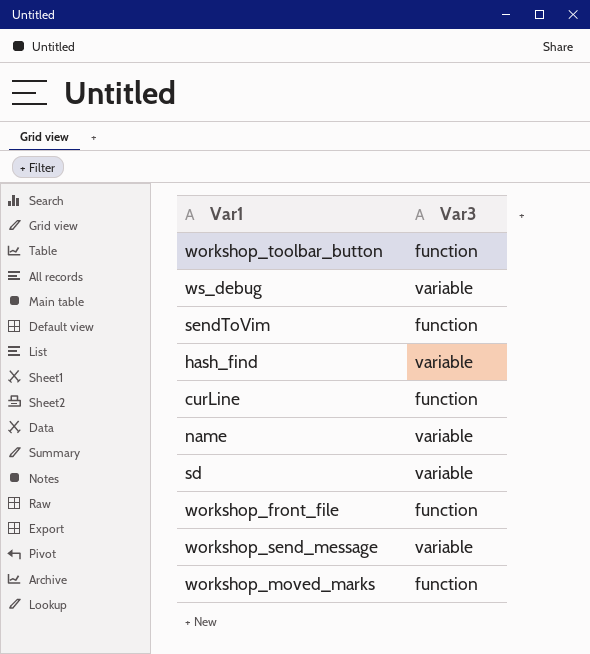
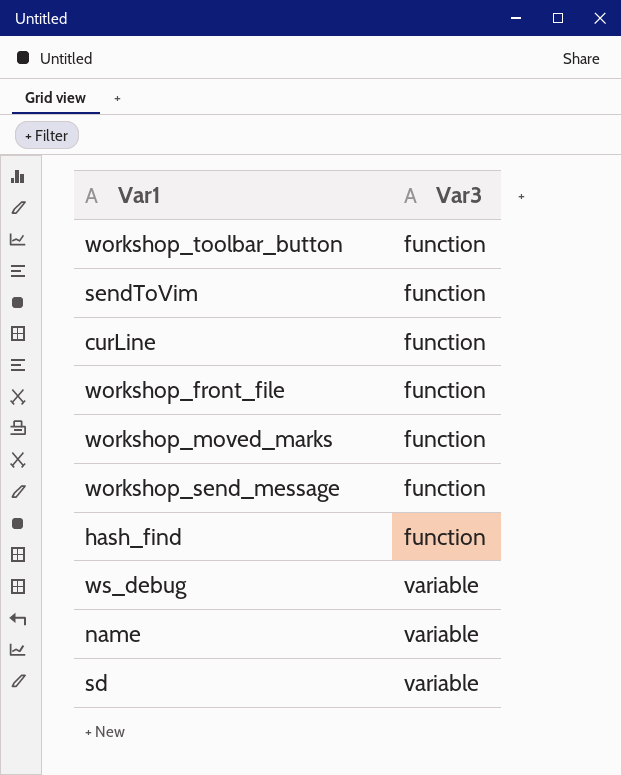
row order: none -> Var3 ascending
workshop_send_message | Var3: variable -> function
hash_find | Var3: variable -> function

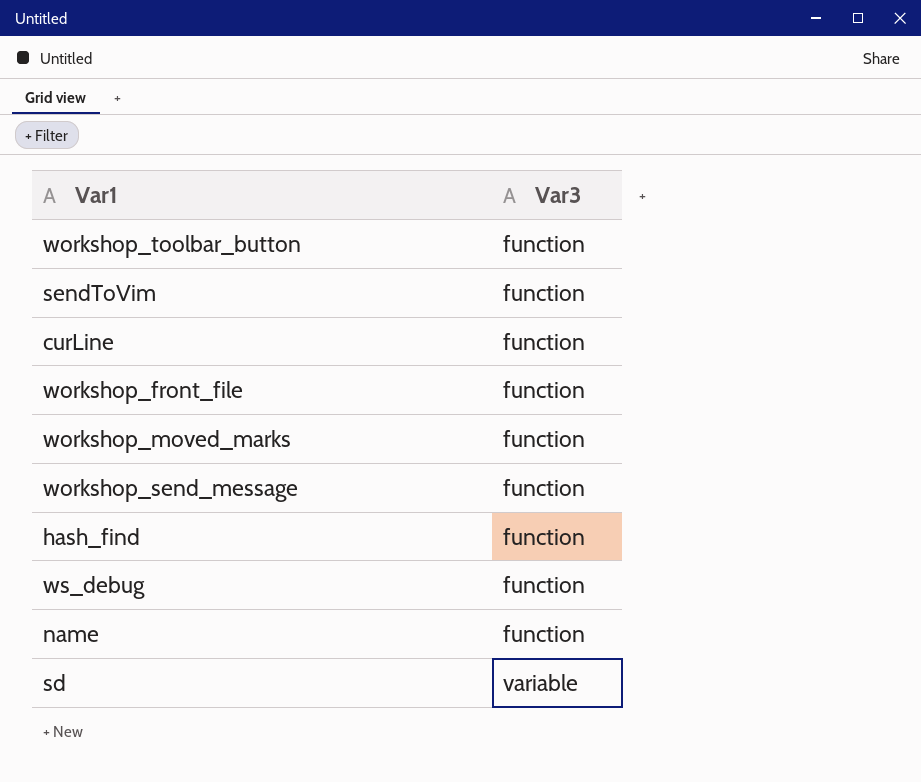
ws_debug | Var3: variable -> function
name | Var3: variable -> function

